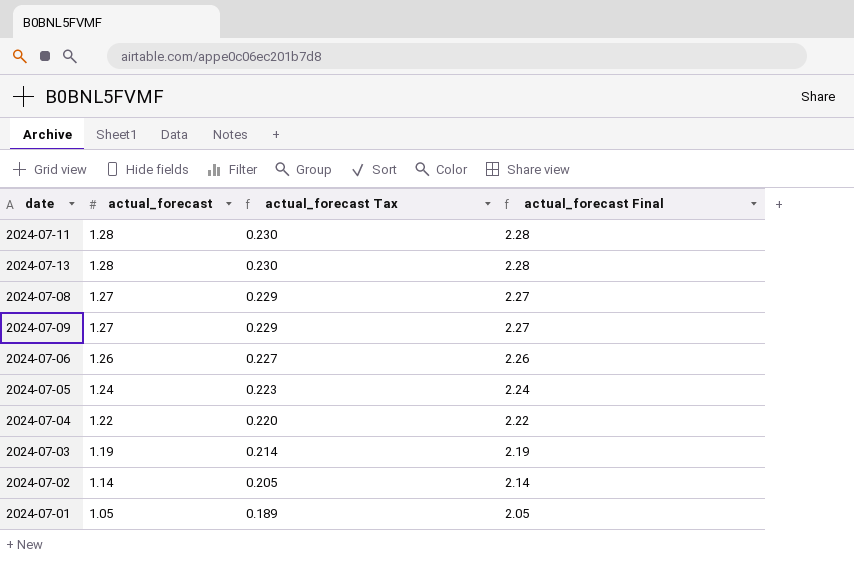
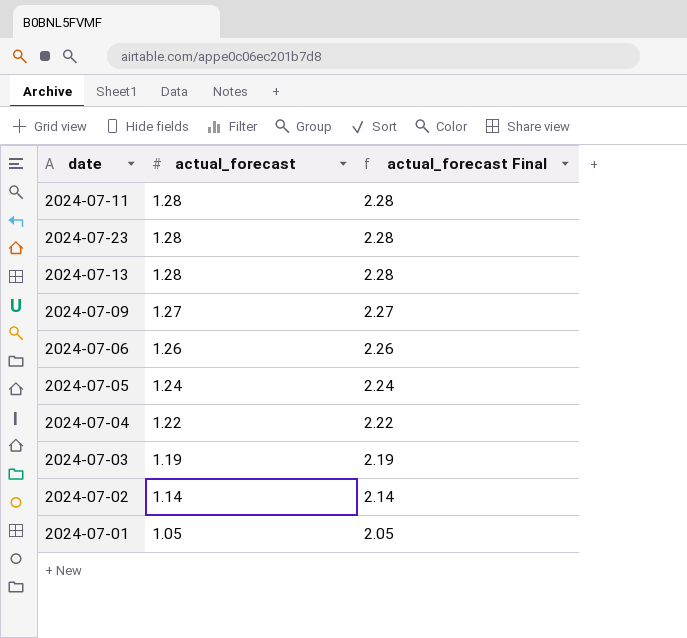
column actual_forecast Tax | formula: [actual_forecast] * 0.18 -> none
row 2024-07-08: 1.27 | 0.229 | 2.27 -> none
row 2024-07-23: none -> 1.28 | 2.28

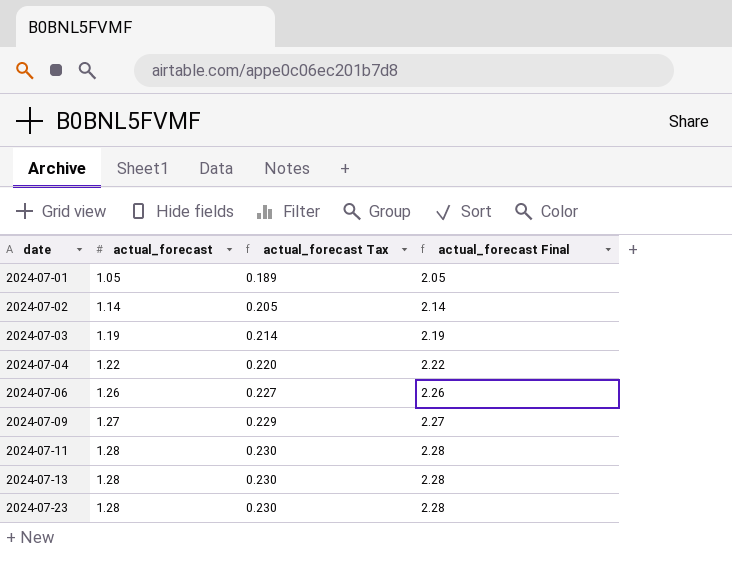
row order: actual_forecast descending -> date ascending
column actual_forecast Tax | formula: none -> [actual_forecast] * 0.18
row 2024-07-05: 1.24 | 2.24 -> none

